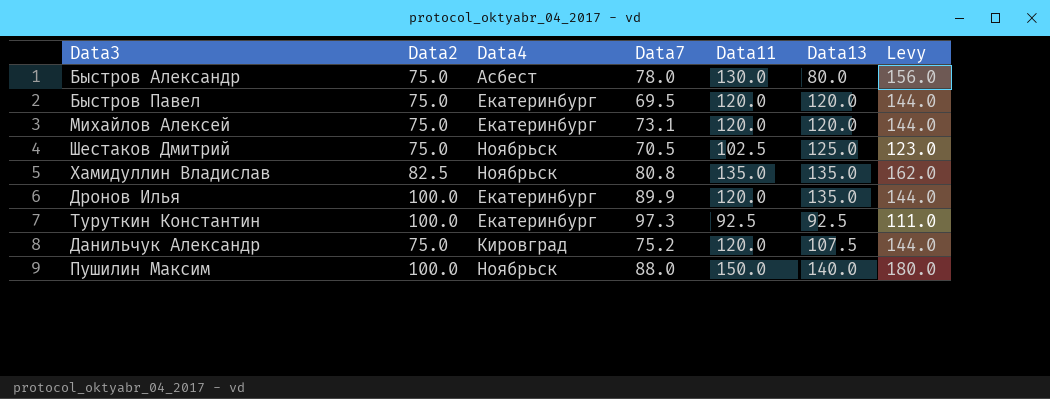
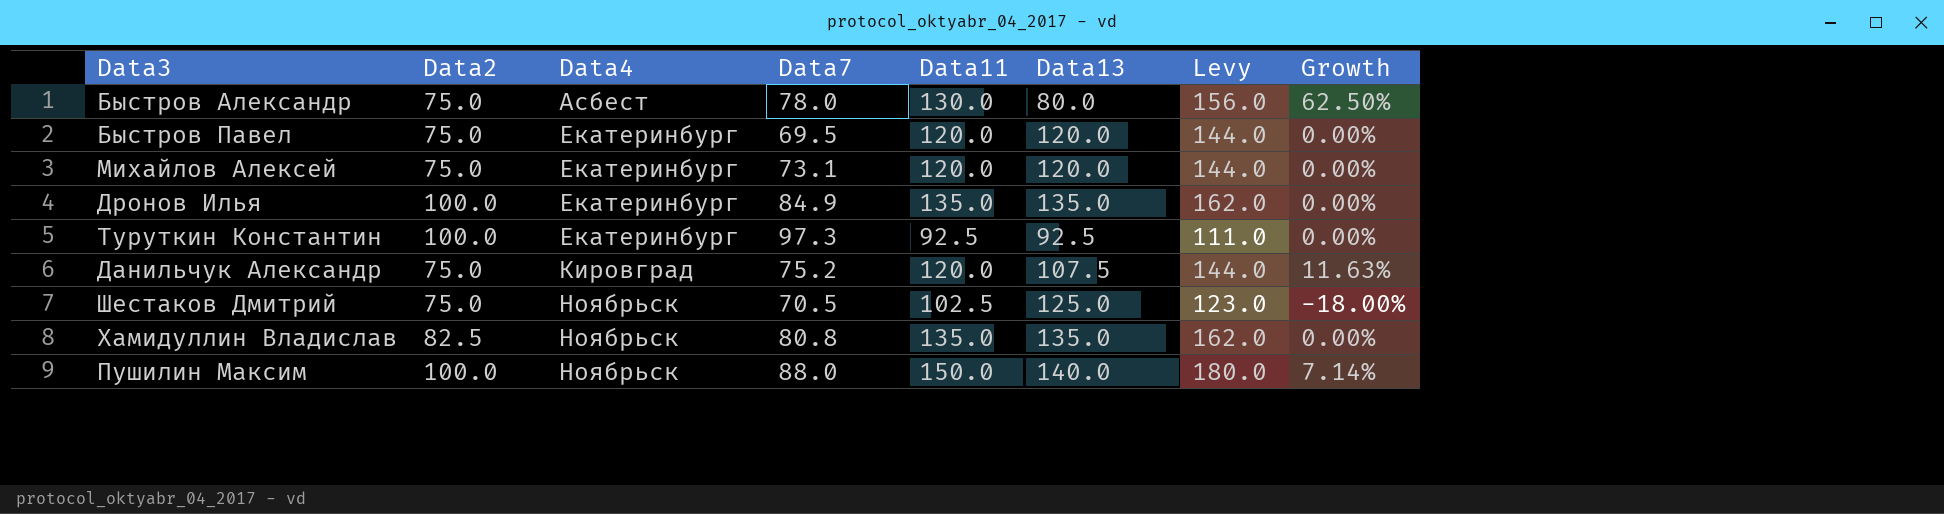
row order: none -> Data4 ascending
column Growth | formula: none -> ([Data11] - [Data13]) / [Data13]
Дронов Илья | Data7: 89.9 -> 84.9
Дронов Илья | Data11: 120.0 -> 135.0
Дронов Илья | Levy: 144.0 -> 162.0

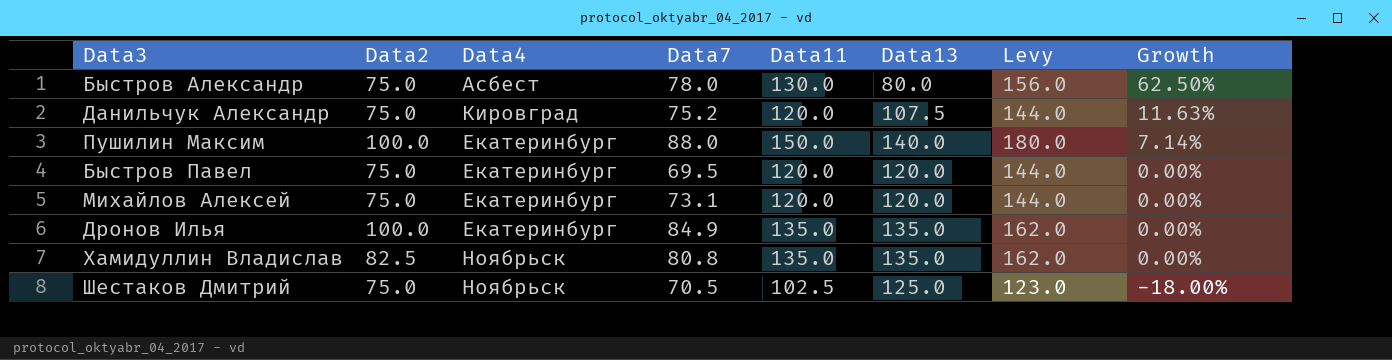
row order: Data4 ascending -> Growth descending
row Туруткин Константин: 100.0 | Екатеринбург | 97.3 | 92.5 | 92.5 | 111.0 | 0.00% -> none
Пушилин Максим | Data4: Ноябрьск -> Екатеринбург

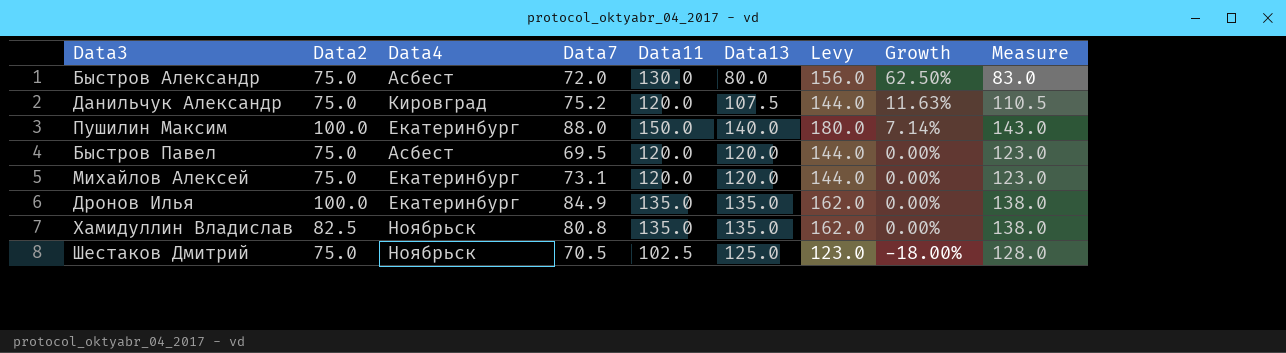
column Measure | formula: none -> [Data13] + 3
Быстров Александр | Data7: 78.0 -> 72.0
Быстров Павел | Data4: Екатеринбург -> Асбест

